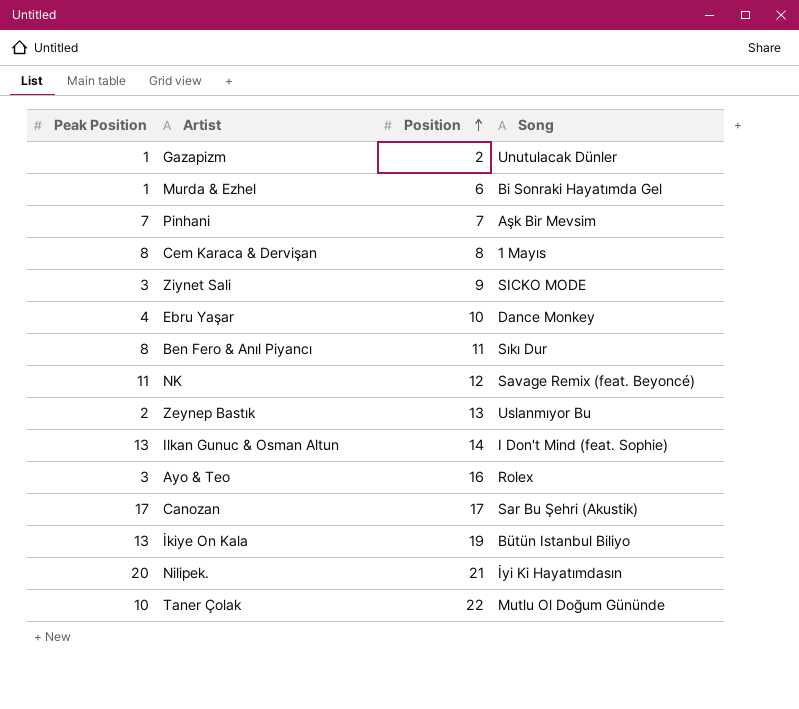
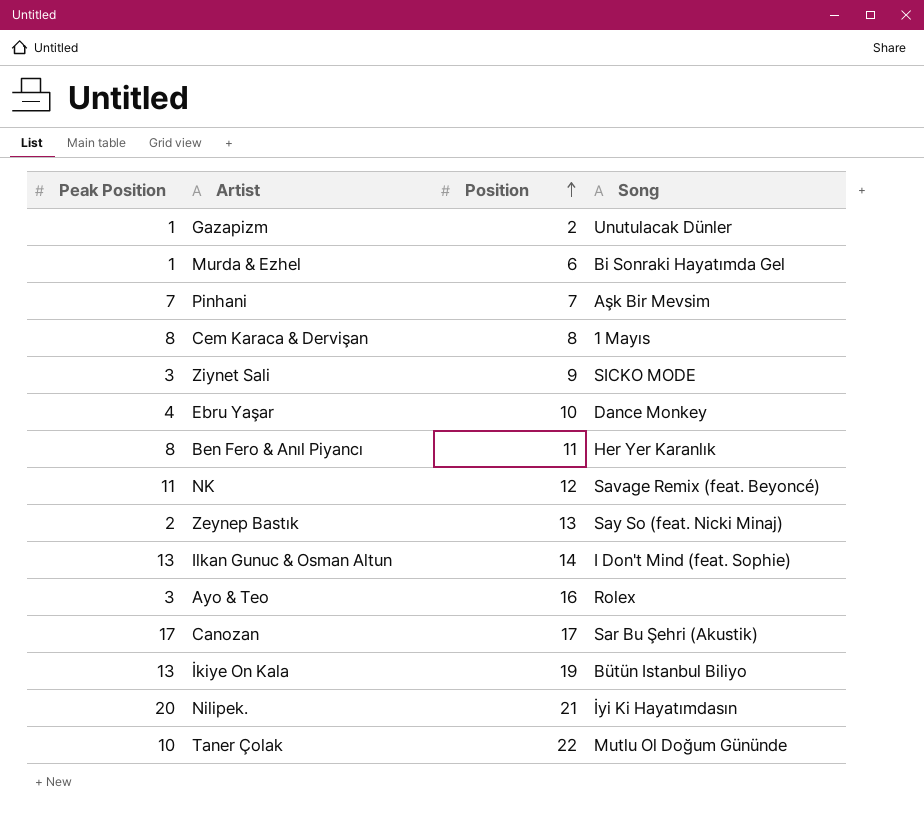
Ben Fero & Anıl Piyancı | Song: Sıkı Dur -> Her Yer Karanlık
Zeynep Bastık | Song: Uslanmıyor Bu -> Say So (feat. Nicki Minaj)

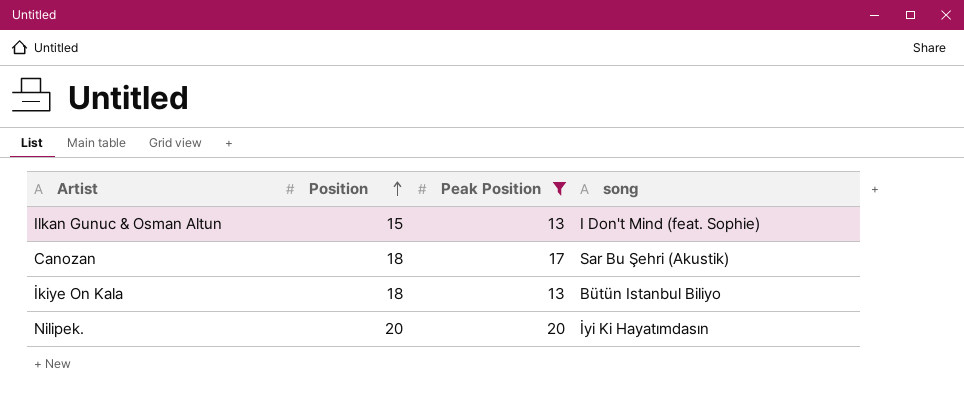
filter: none -> Peak Position >= 13
column Peak Position | position: 1 -> 3
column name: Song -> song
Ilkan Gunuc & Osman Altun | Position: 14 -> 15
Canozan | Position: 17 -> 18
İkiye On Kala | Position: 19 -> 18
Nilipek. | Position: 21 -> 20

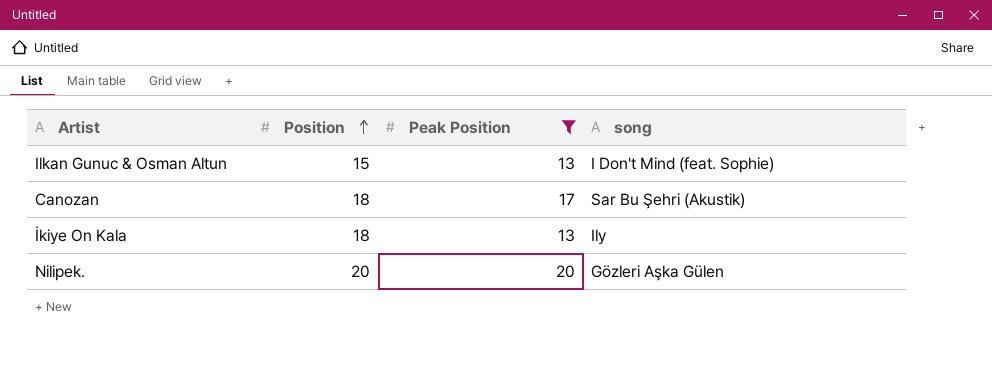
İkiye On Kala | song: Bütün Istanbul Biliyo -> Ily
Nilipek. | song: İyi Ki Hayatımdasın -> Gözleri Aşka Gülen

